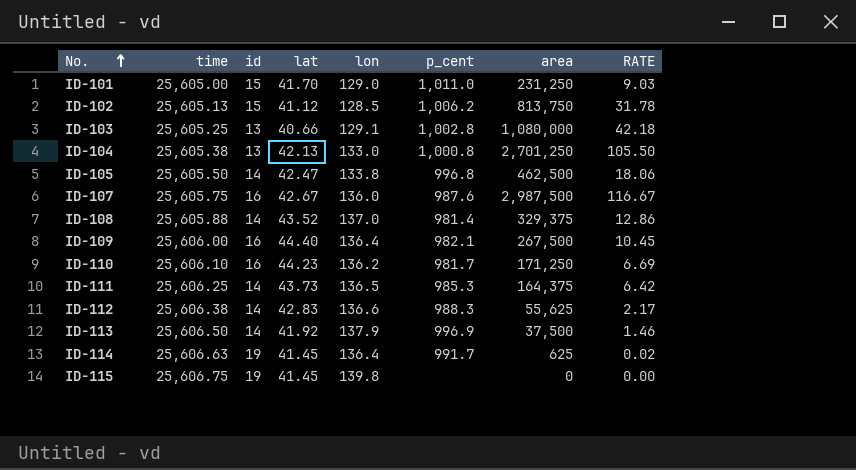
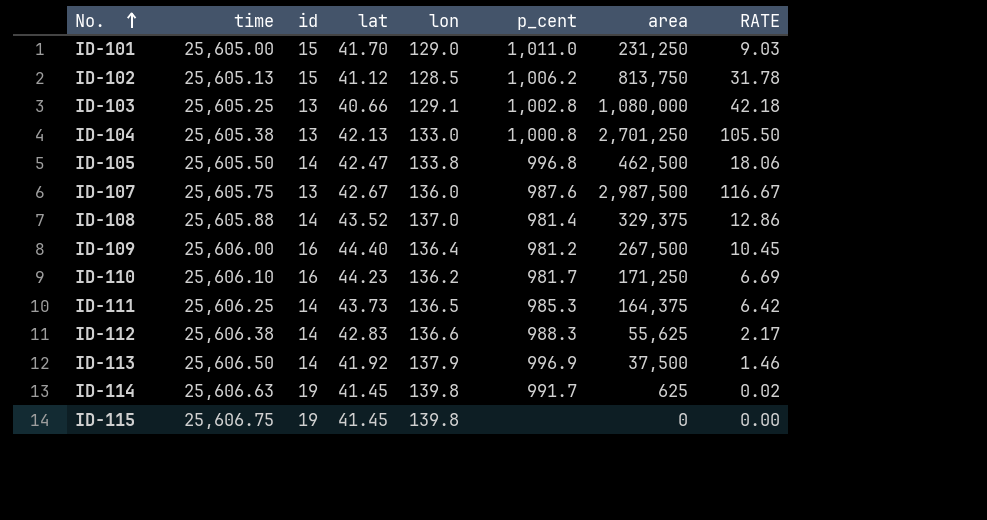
ID-107 | id: 16 -> 13
ID-109 | p_cent: 982.1 -> 981.2
ID-114 | lon: 136.4 -> 139.8

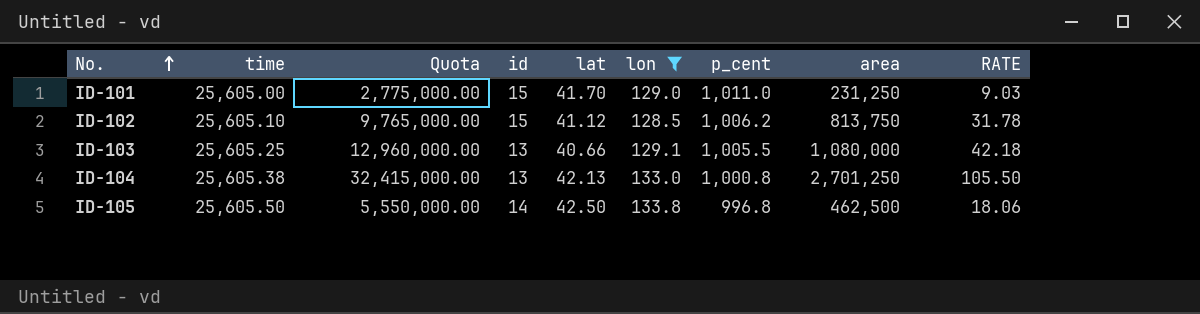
filter: none -> lon <= 133.8
column Quota | formula: none -> [area] * 12
ID-102 | time: 25,605.13 -> 25,605.10
ID-103 | p_cent: 1,002.8 -> 1,005.5
ID-105 | lat: 42.47 -> 42.50

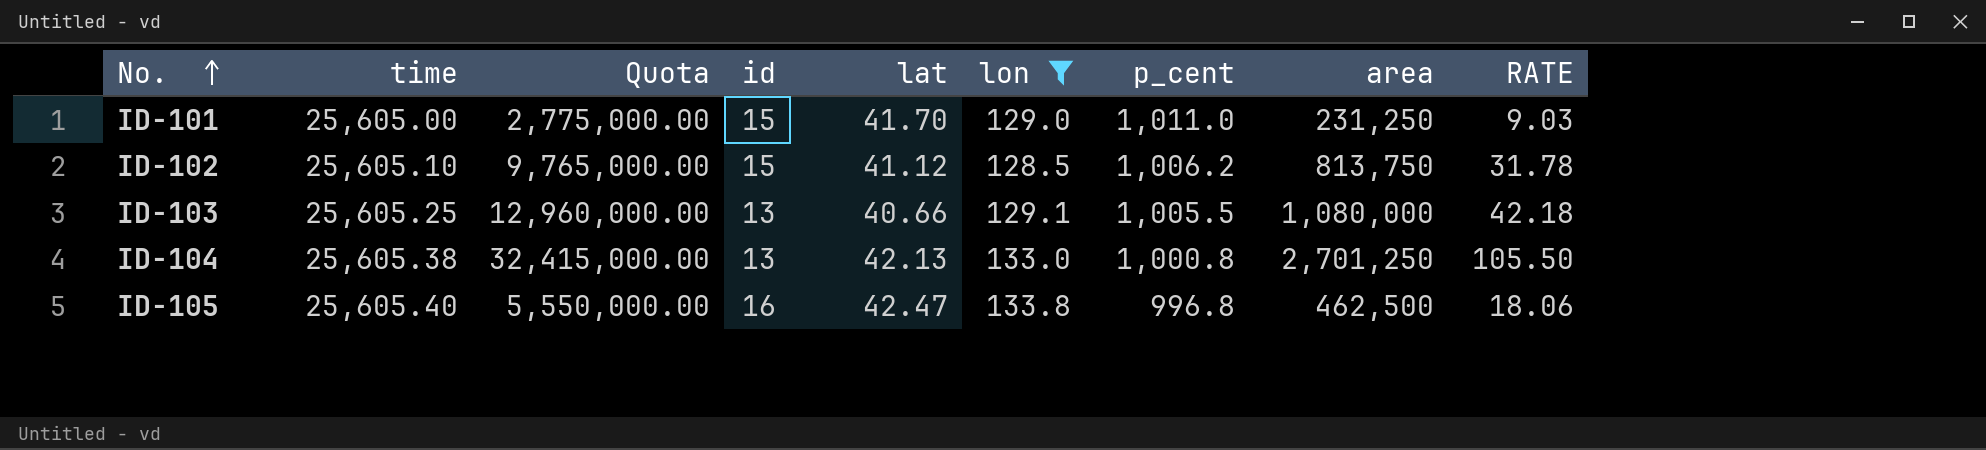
ID-105 | time: 25,605.50 -> 25,605.40
ID-105 | id: 14 -> 16
ID-105 | lat: 42.50 -> 42.47

